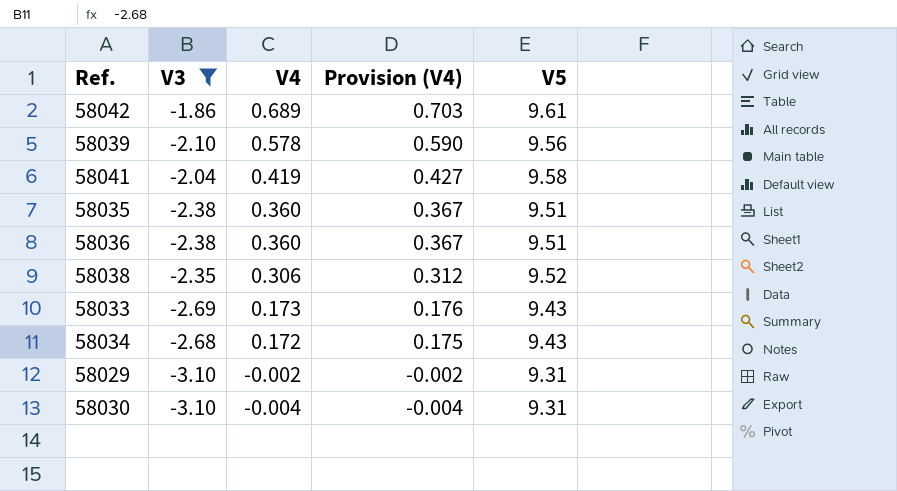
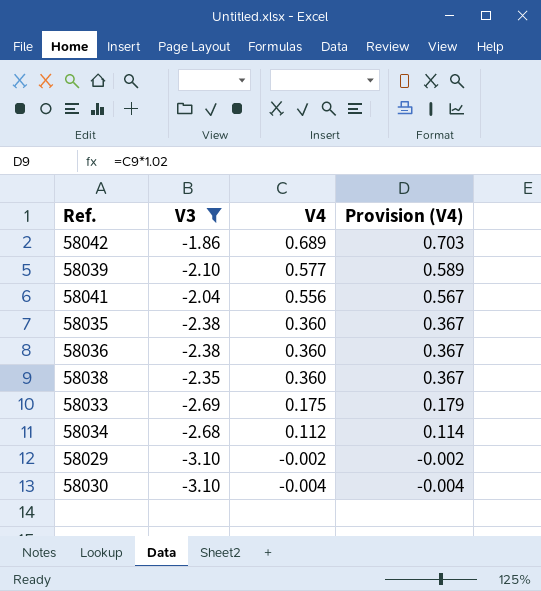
column V5 | position: 5 -> none
58039 | V4: 0.578 -> 0.577
58039 | Provision (V4): 0.590 -> 0.589
58041 | V4: 0.419 -> 0.556
58041 | Provision (V4): 0.427 -> 0.567
58038 | V4: 0.306 -> 0.360
58038 | Provision (V4): 0.312 -> 0.367
58033 | V4: 0.173 -> 0.175
58033 | Provision (V4): 0.176 -> 0.179
58034 | V4: 0.172 -> 0.112
58034 | Provision (V4): 0.175 -> 0.114

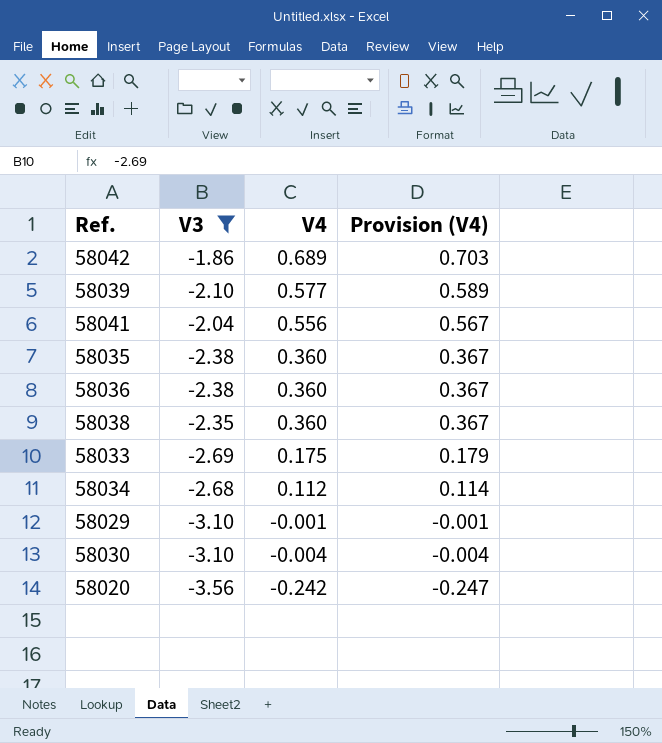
58029 | V4: -0.002 -> -0.001
58029 | Provision (V4): -0.002 -> -0.001
row 58020: none -> -3.56 | -0.242 | -0.247

